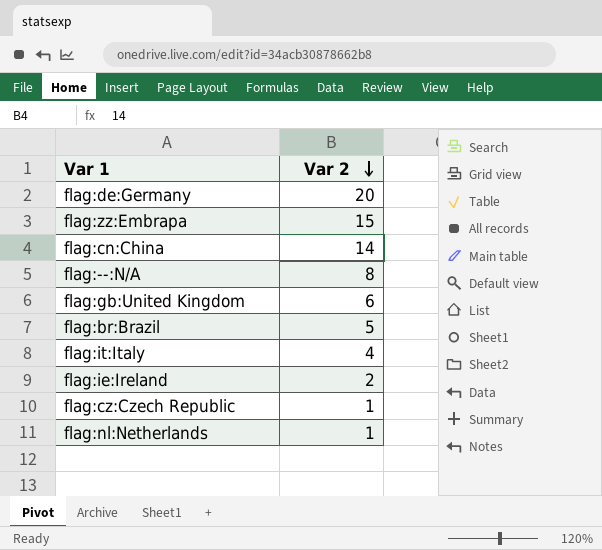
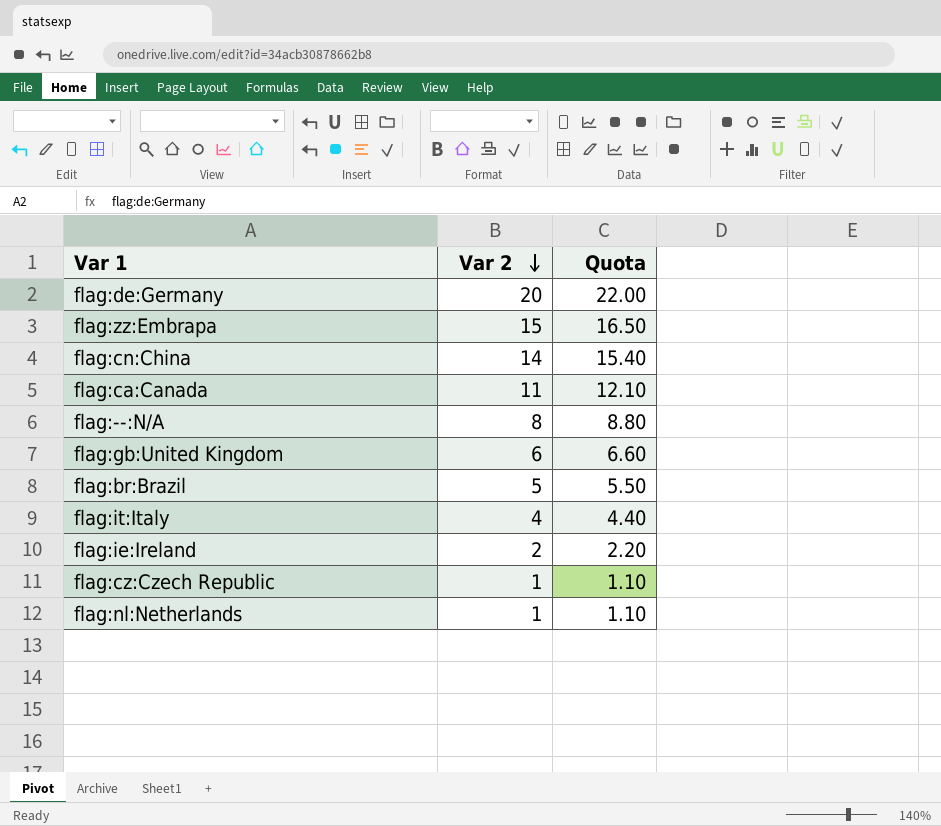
column Quota | formula: none -> [Var 2] * 1.1
row flag:ca:Canada: none -> 11 | 12.10

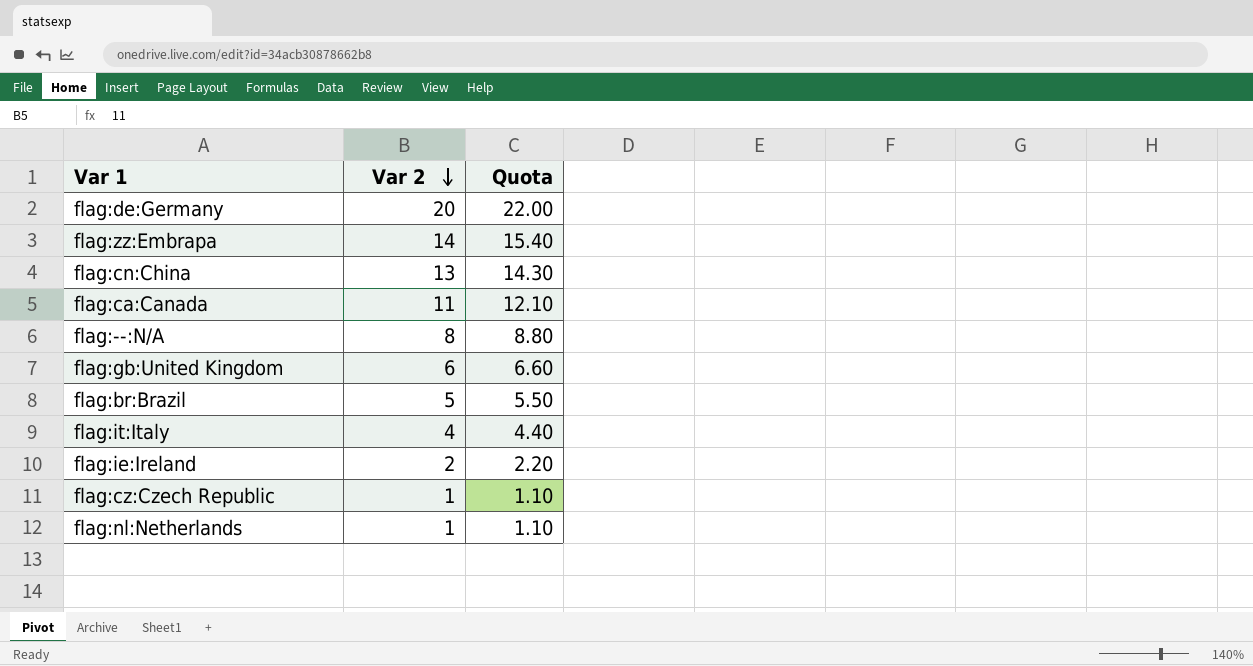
flag:zz:Embrapa | Var 2: 15 -> 14
flag:zz:Embrapa | Quota: 16.50 -> 15.40
flag:cn:China | Var 2: 14 -> 13
flag:cn:China | Quota: 15.40 -> 14.30

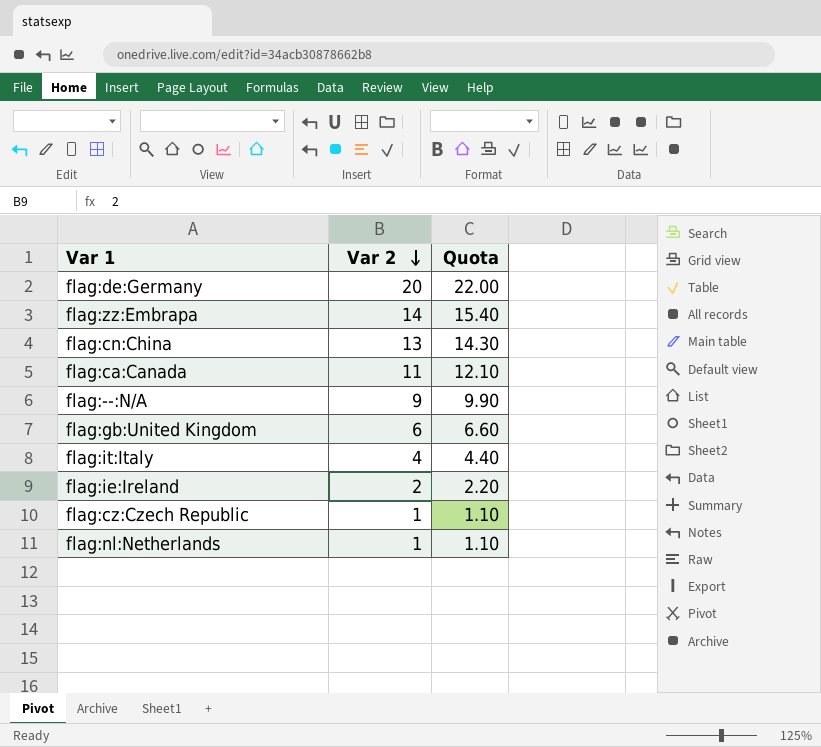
row flag:br:Brazil: 5 | 5.50 -> none
flag:--:N/A | Var 2: 8 -> 9
flag:--:N/A | Quota: 8.80 -> 9.90

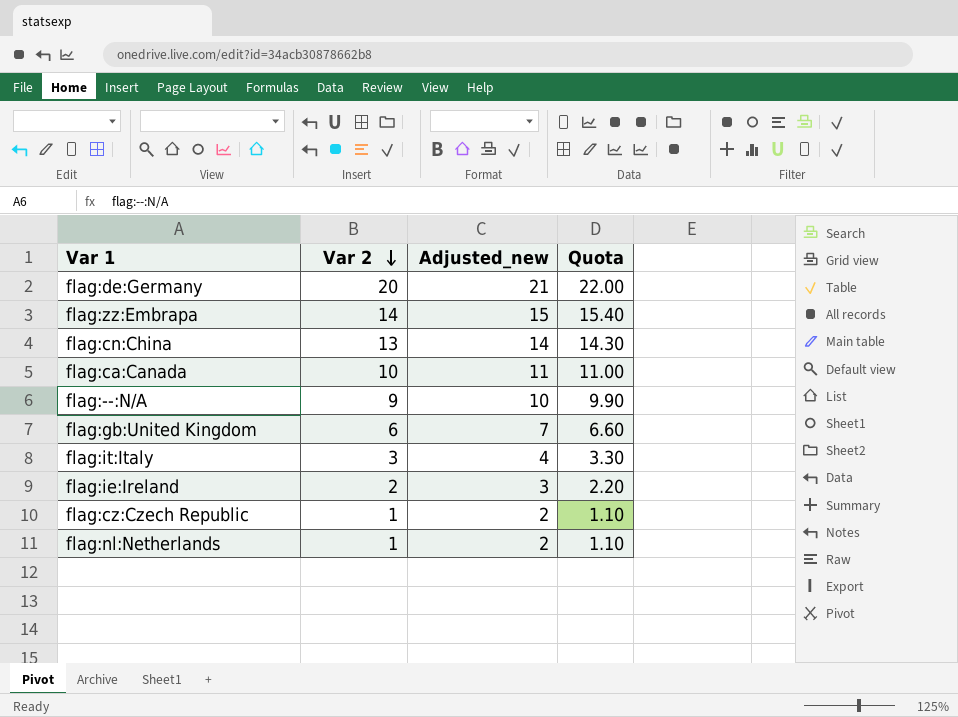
column Adjusted_new | formula: none -> [Var 2] + 1
flag:ca:Canada | Var 2: 11 -> 10
flag:ca:Canada | Quota: 12.10 -> 11.00
flag:it:Italy | Var 2: 4 -> 3
flag:it:Italy | Quota: 4.40 -> 3.30

